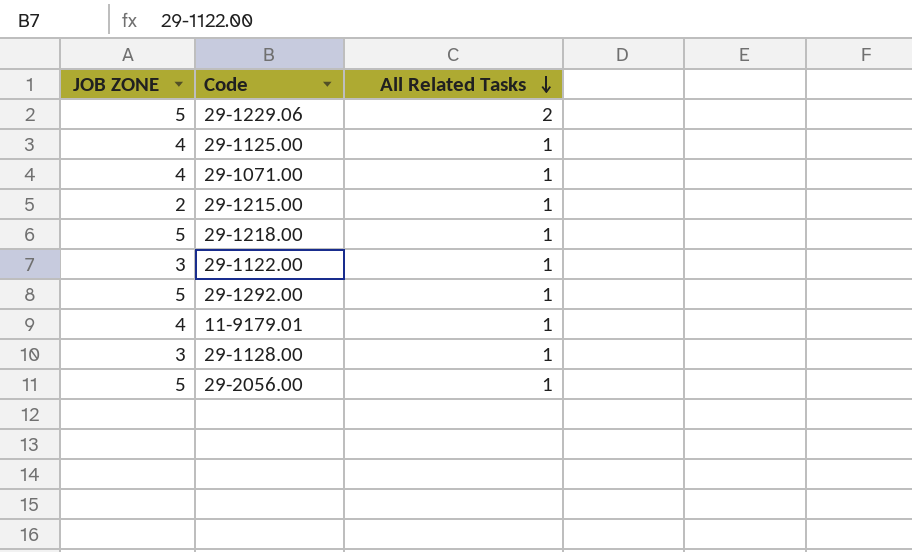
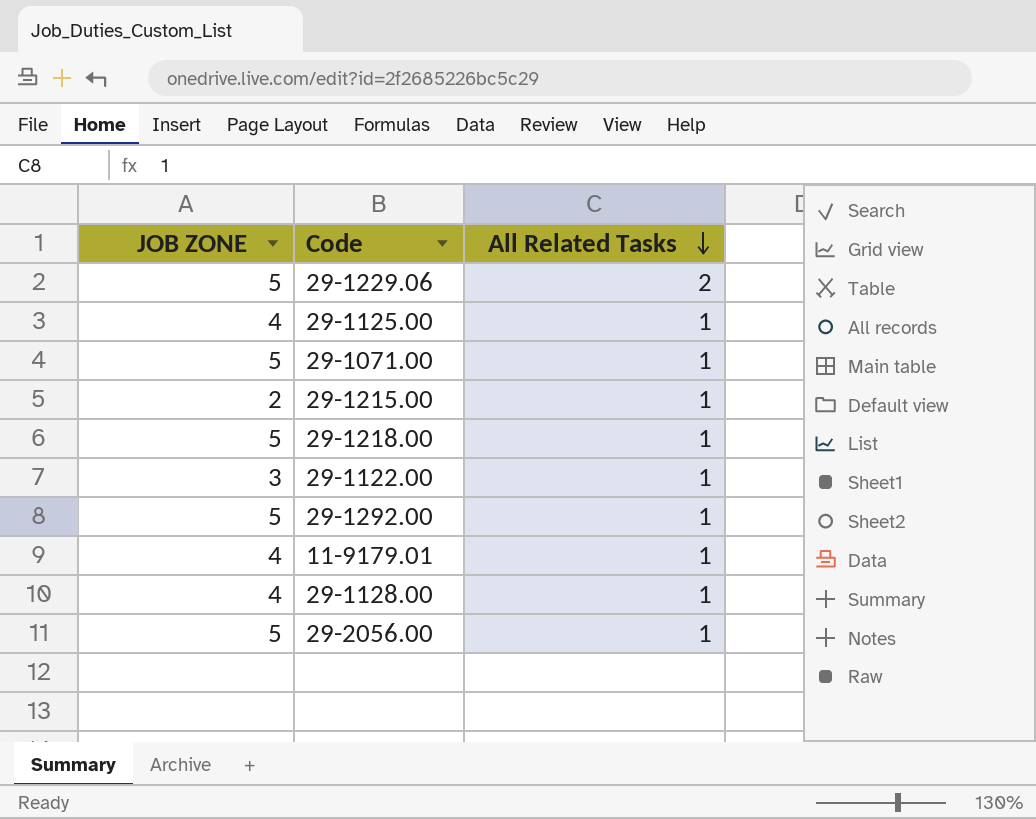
29-1071.00 | JOB ZONE: 4 -> 5
29-1128.00 | JOB ZONE: 3 -> 4

